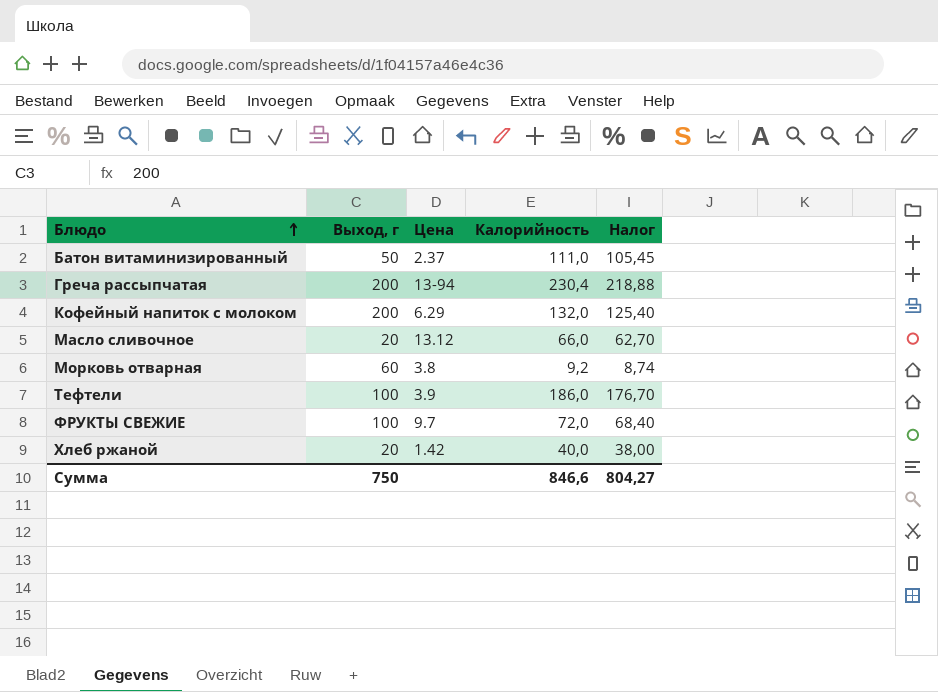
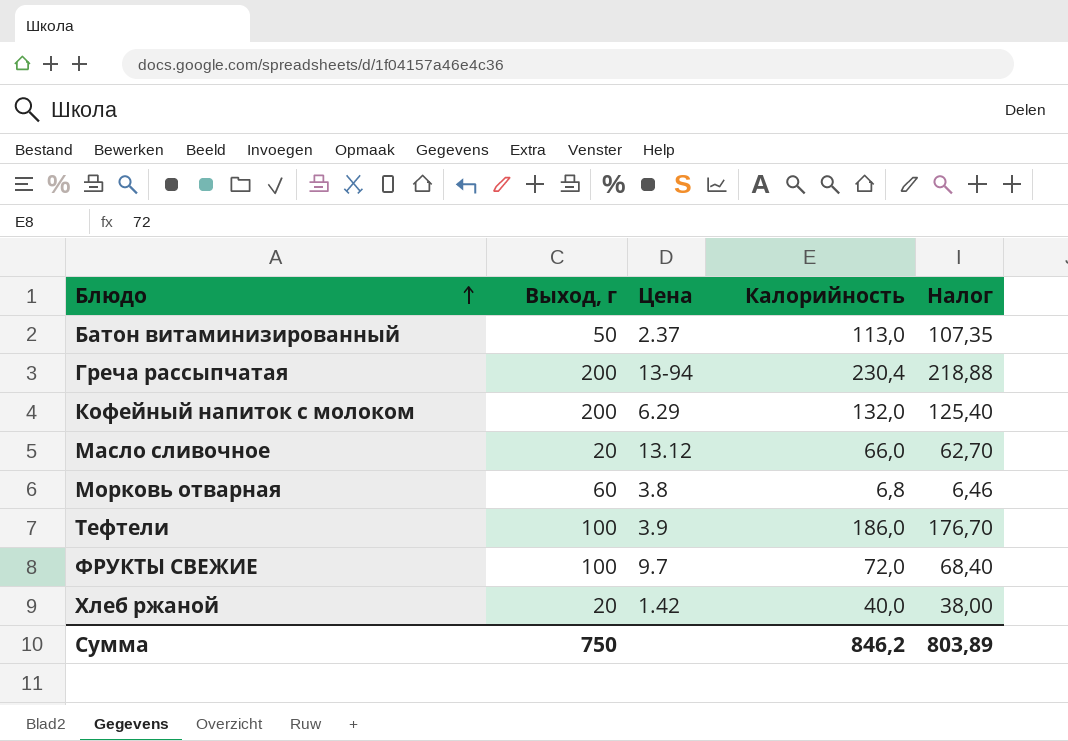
Батон витаминизированный | Калорийность: 111,0 -> 113,0
Батон витаминизированный | Налог: 105,45 -> 107,35
Морковь отварная | Калорийность: 9,2 -> 6,8
Морковь отварная | Налог: 8,74 -> 6,46
Сумма | Калорийность: 846,6 -> 846,2
Сумма | Налог: 804,27 -> 803,89

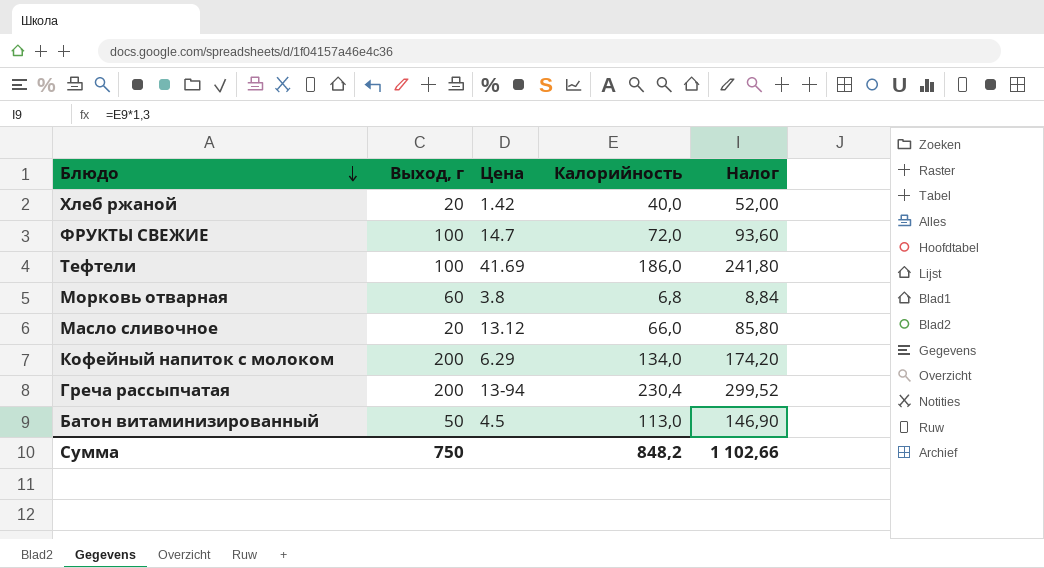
row order: Блюдо ascending -> Блюдо descending
column Налог | formula: [Калорийность] * 0,95 -> [Калорийность] * 1,3
ФРУКТЫ СВЕЖИЕ | Цена: 9.7 -> 14.7
Тефтели | Цена: 3.9 -> 41.69
Кофейный напиток с молоком | Калорийность: 132,0 -> 134,0
Батон витаминизированный | Цена: 2.37 -> 4.5
Сумма | Калорийность: 846,2 -> 848,2
Сумма | Налог: 803,89 -> 1 102,66

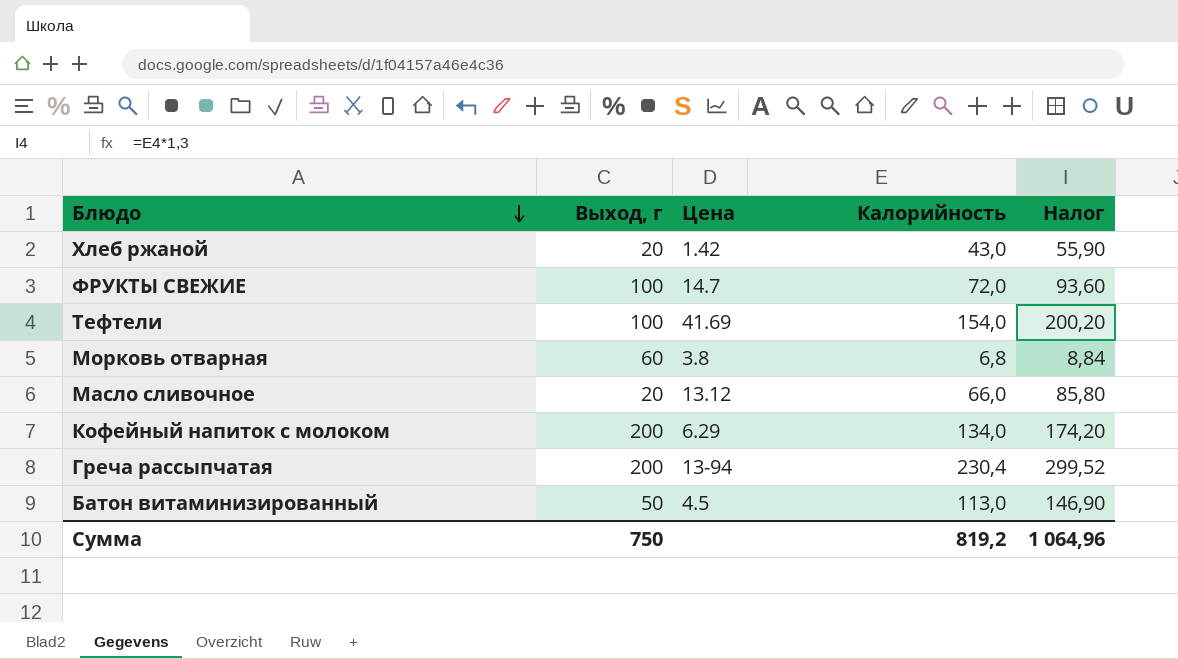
Хлеб ржаной | Калорийность: 40,0 -> 43,0
Хлеб ржаной | Налог: 52,00 -> 55,90
Тефтели | Калорийность: 186,0 -> 154,0
Тефтели | Налог: 241,80 -> 200,20
Сумма | Калорийность: 848,2 -> 819,2
Сумма | Налог: 1 102,66 -> 1 064,96

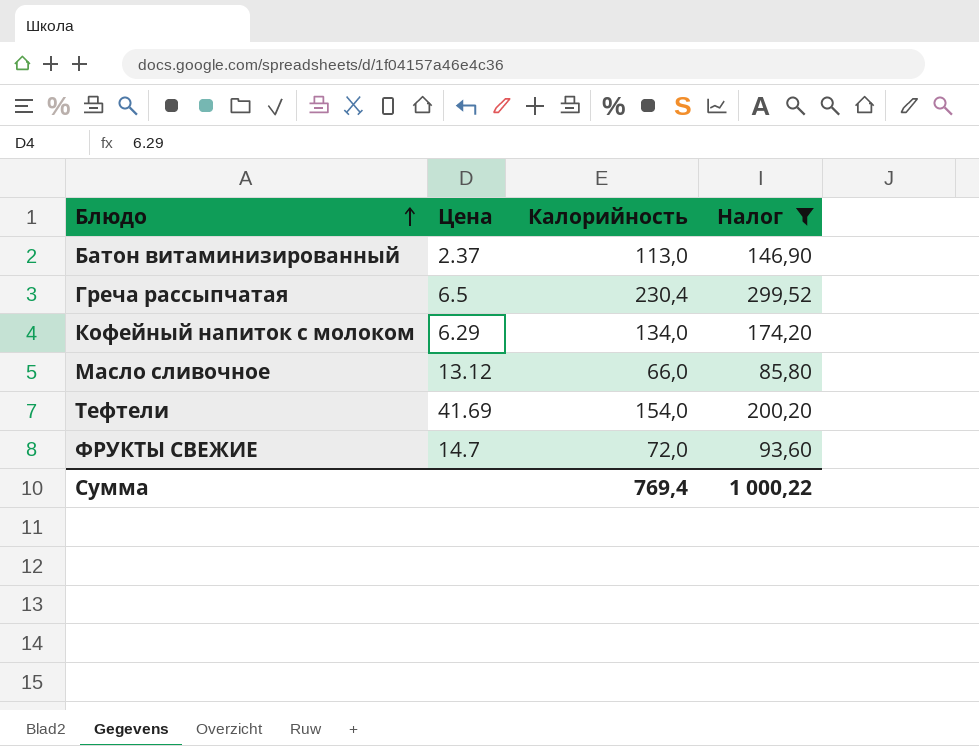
filter: none -> Налог >= 85,80
row order: Блюдо descending -> Блюдо ascending
column Выход, г | position: 2 -> none
Батон витаминизированный | Цена: 4.5 -> 2.37
Греча рассыпчатая | Цена: 13-94 -> 6.5
Сумма | Калорийность: 819,2 -> 769,4
Сумма | Налог: 1 064,96 -> 1 000,22

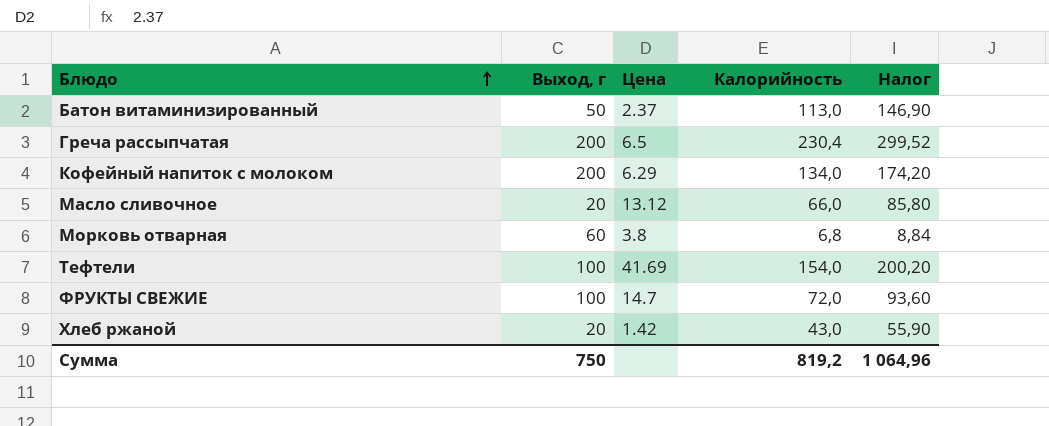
filter: Налог >= 85,80 -> none
column Выход, г | position: none -> 2
Сумма | Калорийность: 769,4 -> 819,2
Сумма | Налог: 1 000,22 -> 1 064,96

